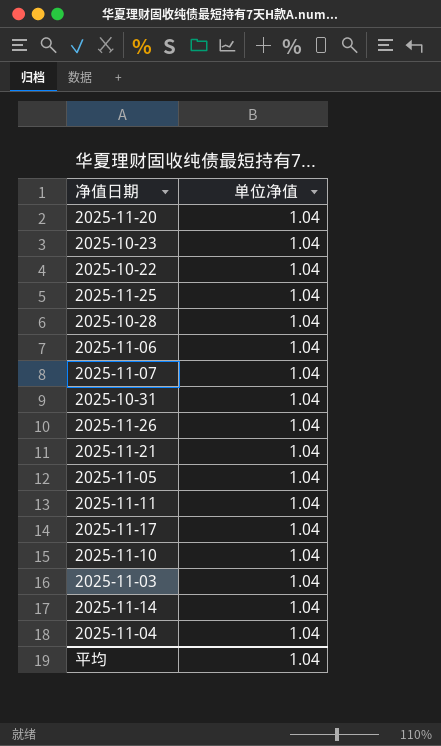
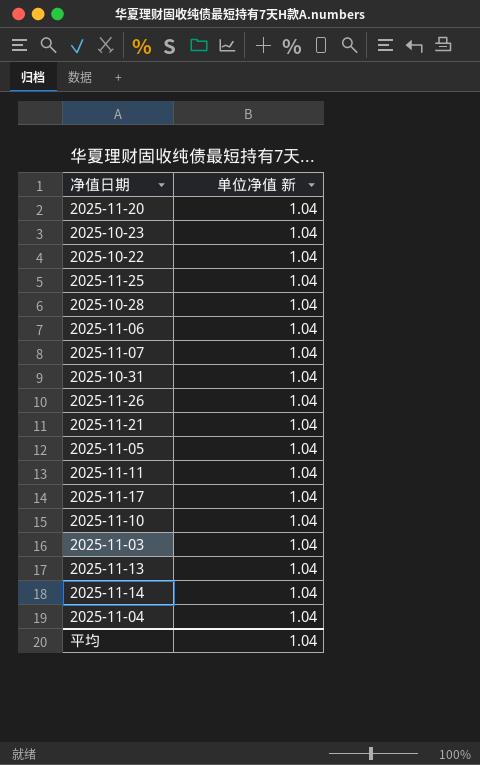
column name: 单位净值 -> 单位净值 新
row 2025-11-13: none -> 1.04

